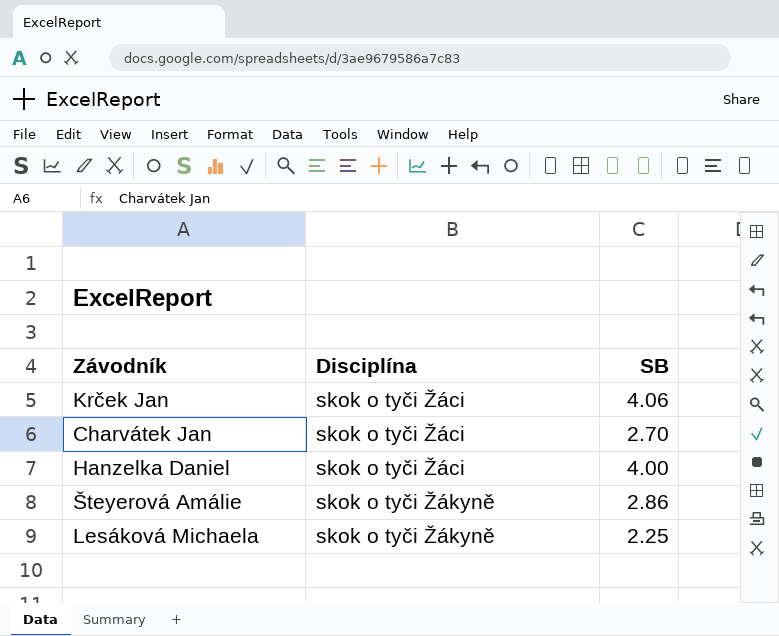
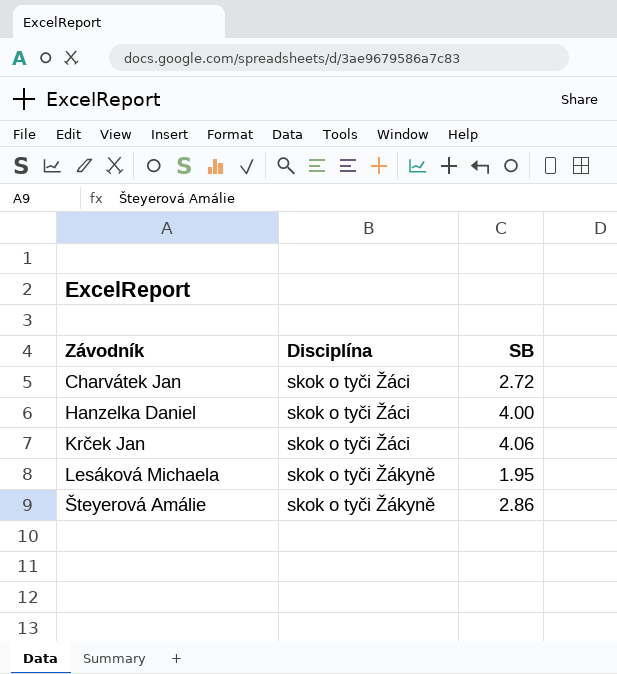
row order: Disciplína ascending -> Závodník ascending
Charvátek Jan | SB: 2.70 -> 2.72
Lesáková Michaela | SB: 2.25 -> 1.95

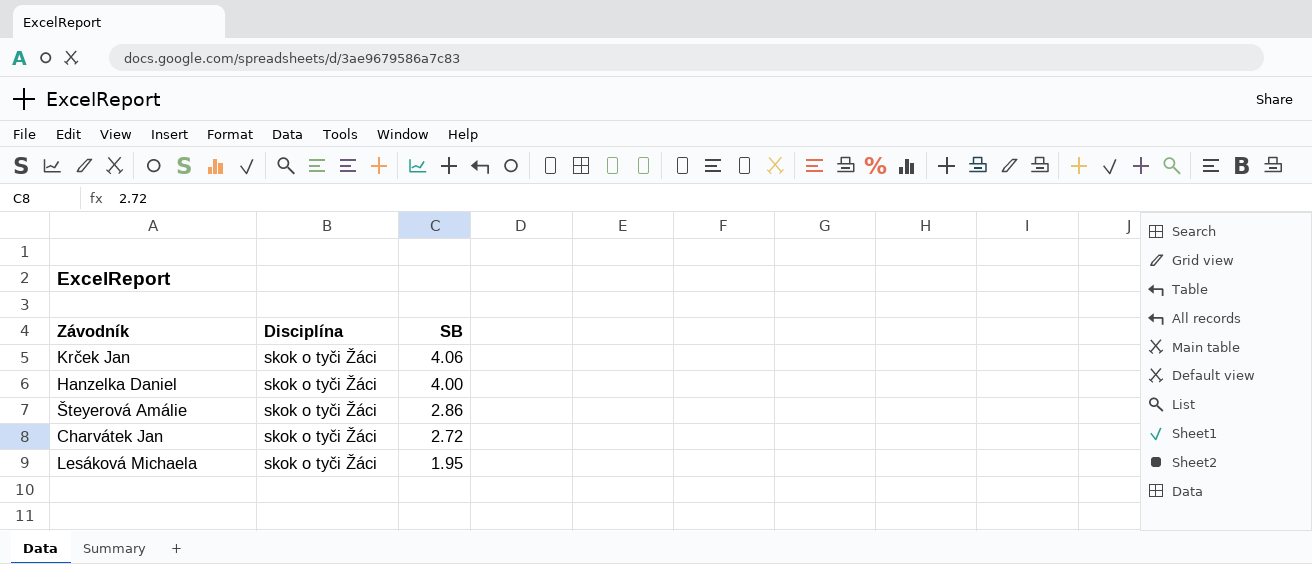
row order: Závodník ascending -> SB descending
Šteyerová Amálie | Disciplína: skok o tyči Žákyně -> skok o tyči Žáci
Lesáková Michaela | Disciplína: skok o tyči Žákyně -> skok o tyči Žáci

